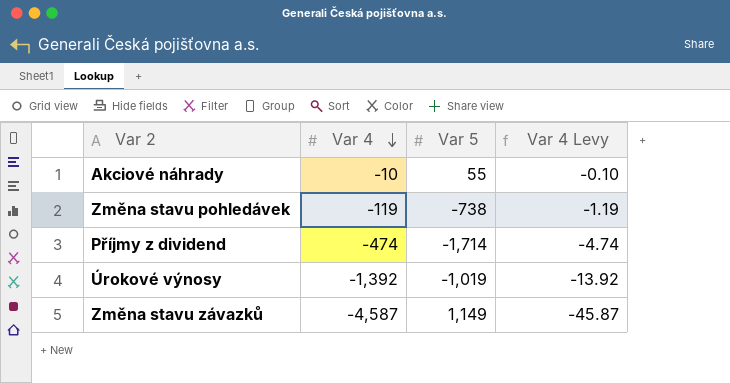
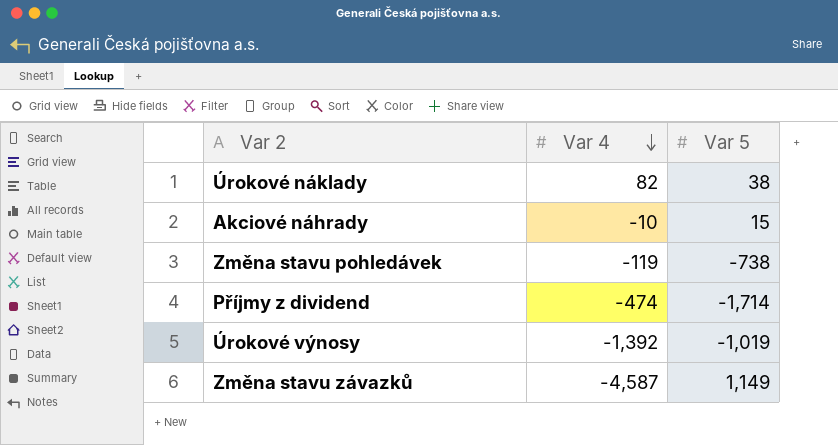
column Var 4 Levy | formula: [Var 4] * 0.01 -> none
row Úrokové náklady: none -> 82 | 38
Akciové náhrady | Var 5: 55 -> 15

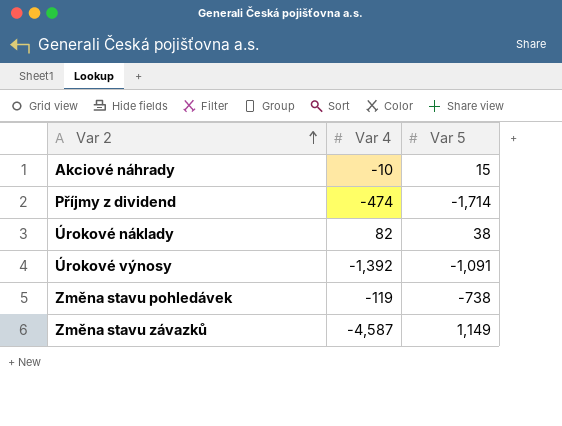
row order: Var 4 descending -> Var 2 ascending
Úrokové výnosy | Var 5: -1,019 -> -1,091

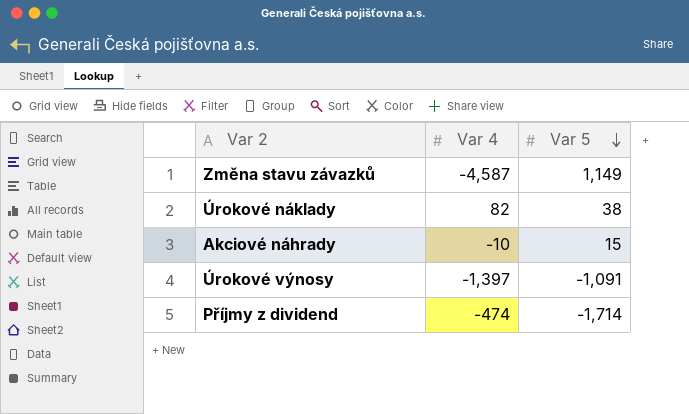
row order: Var 2 ascending -> Var 5 descending
row Změna stavu pohledávek: -119 | -738 -> none
Úrokové výnosy | Var 4: -1,392 -> -1,397

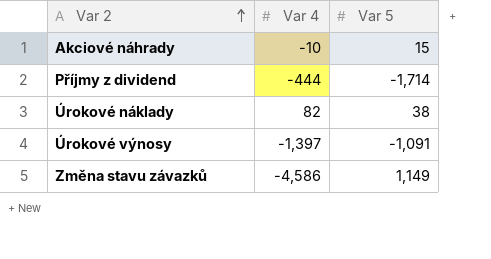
row order: Var 5 descending -> Var 2 ascending
Příjmy z dividend | Var 4: -474 -> -444
Změna stavu závazků | Var 4: -4,587 -> -4,586

